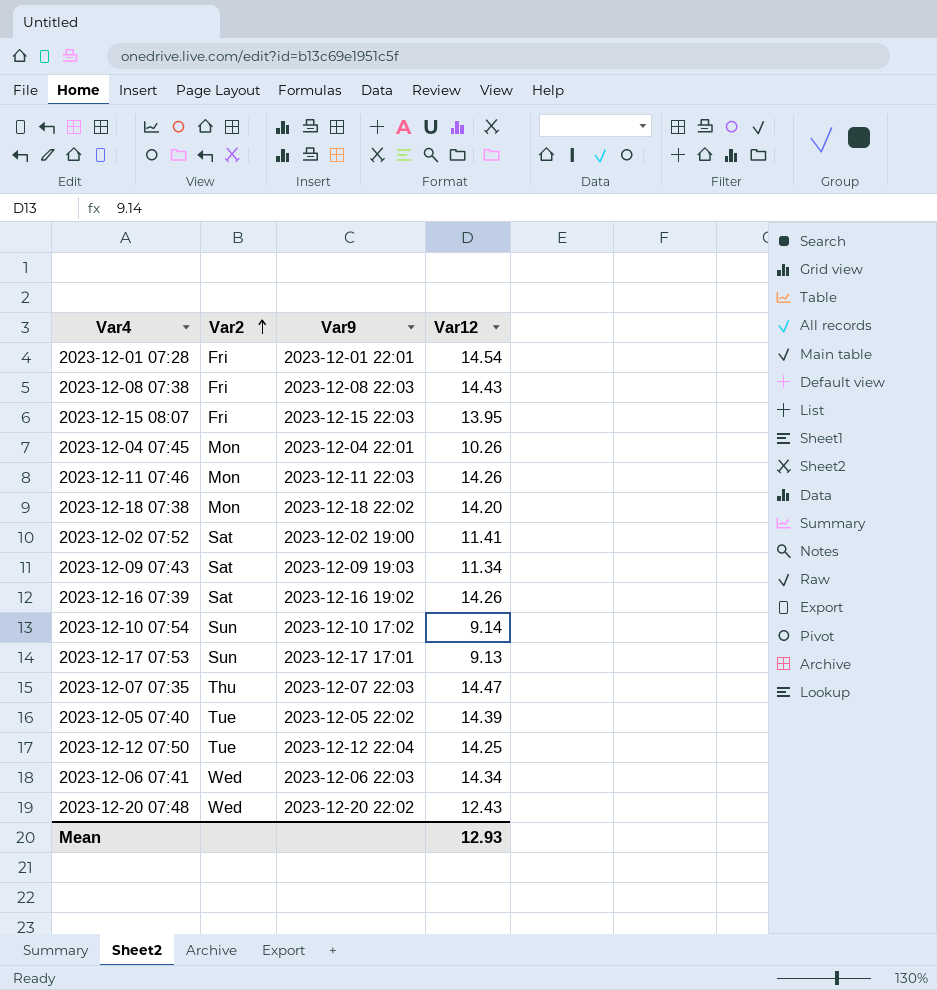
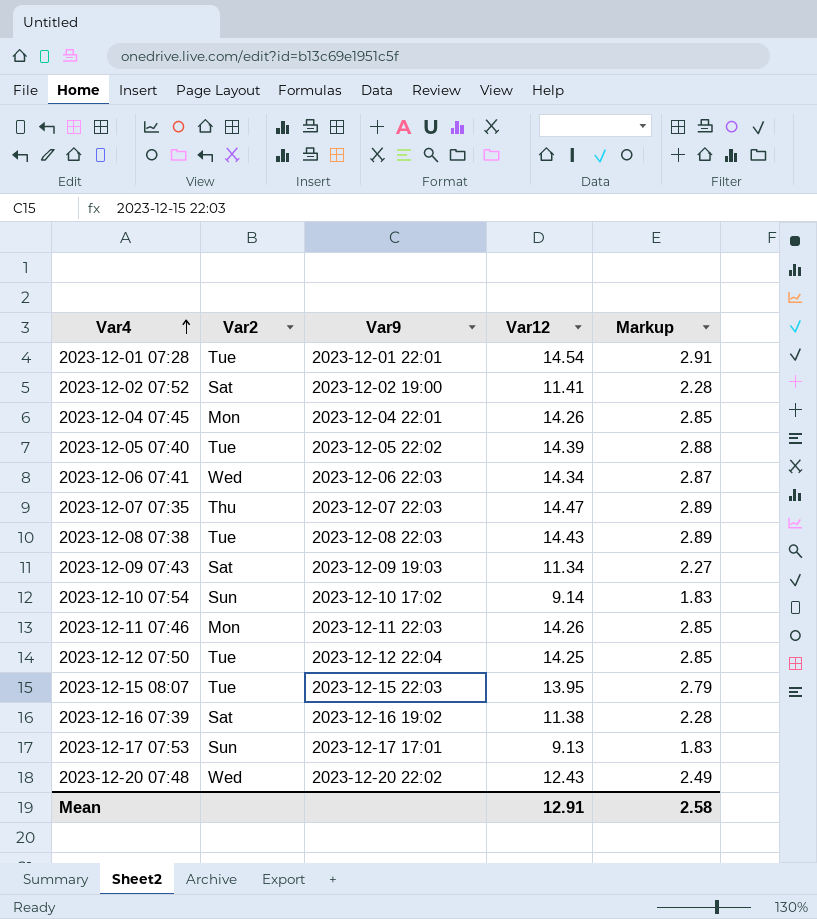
row order: Var2 ascending -> Var4 ascending
column Markup | formula: none -> [Var12] * 0.2
row 2023-12-18 07:38: Mon | 2023-12-18 22:02 | 14.20 -> none
2023-12-01 07:28 | Var2: Fri -> Tue
2023-12-04 07:45 | Var12: 10.26 -> 14.26
2023-12-08 07:38 | Var2: Fri -> Tue
2023-12-15 08:07 | Var2: Fri -> Tue
2023-12-16 07:39 | Var12: 14.26 -> 11.38
Mean | Var12: 12.93 -> 12.91

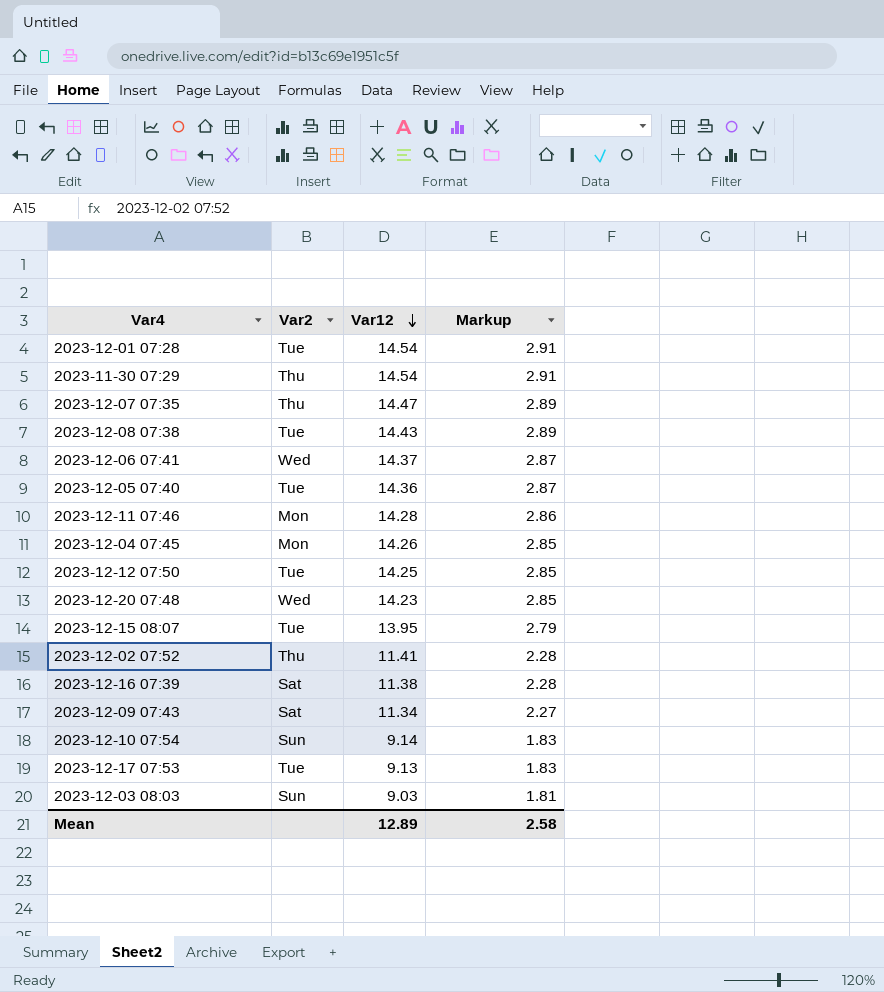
row order: Var4 ascending -> Var12 descending
column Var9 | position: 3 -> none
row 2023-11-30 07:29: none -> Thu | 14.54 | 2.91
2023-12-06 07:41 | Var12: 14.34 -> 14.37
2023-12-05 07:40 | Var12: 14.39 -> 14.36
2023-12-05 07:40 | Markup: 2.88 -> 2.87
2023-12-11 07:46 | Var12: 14.26 -> 14.28
2023-12-11 07:46 | Markup: 2.85 -> 2.86
2023-12-20 07:48 | Var12: 12.43 -> 14.23
2023-12-20 07:48 | Markup: 2.49 -> 2.85
2023-12-02 07:52 | Var2: Sat -> Thu
2023-12-17 07:53 | Var2: Sun -> Tue
row 2023-12-03 08:03: none -> Sun | 9.03 | 1.81
Mean | Var12: 12.91 -> 12.89

